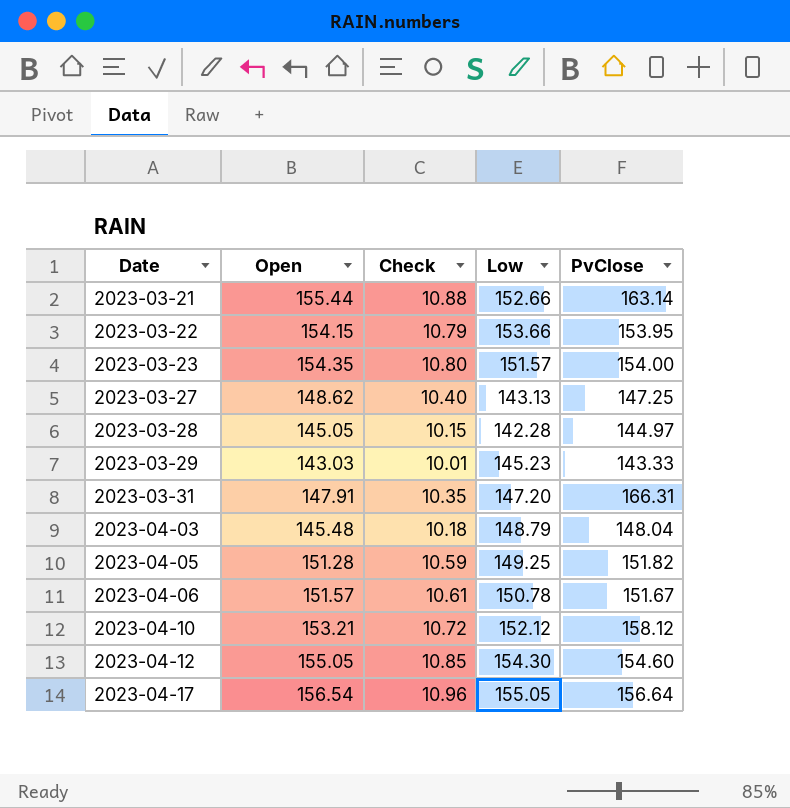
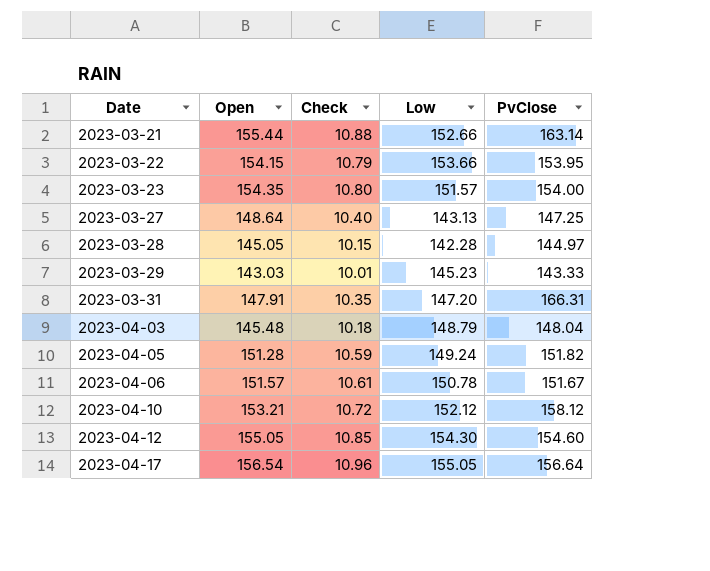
2023-03-27 | Open: 148.62 -> 148.64
2023-04-05 | Low: 149.25 -> 149.24

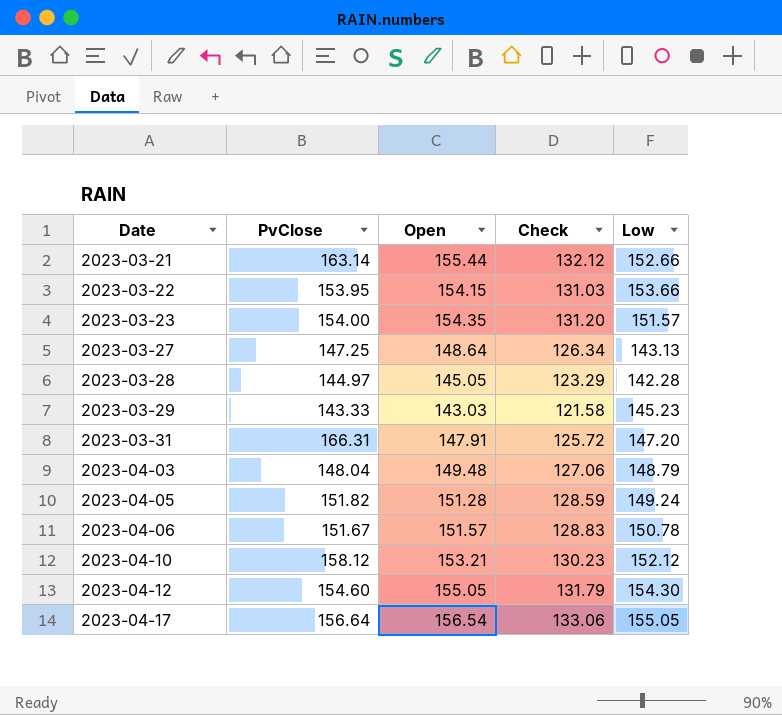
column PvClose | position: 5 -> 2
column Check | formula: [Open] * 0.07 -> [Open] * 0.85
2023-04-03 | Open: 145.48 -> 149.48

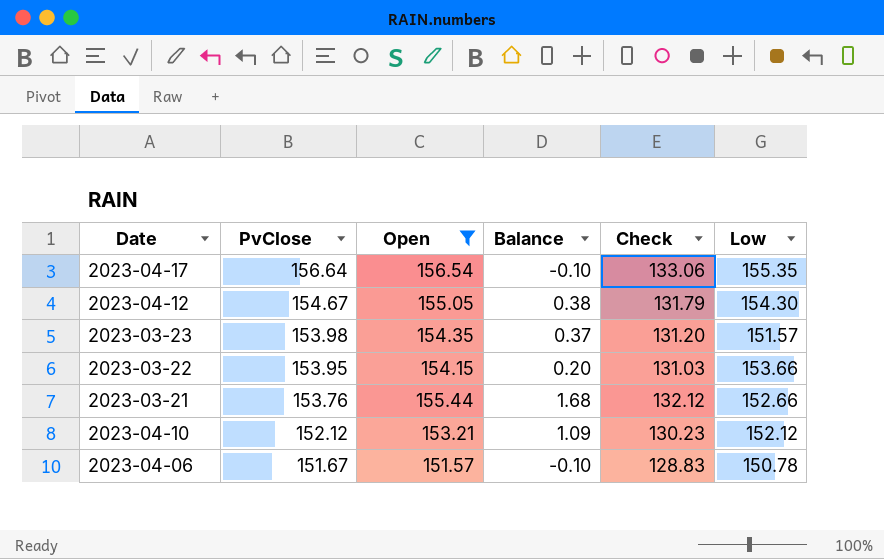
filter: none -> Open >= 151.57
row order: Date ascending -> PvClose descending
column Balance | formula: none -> [Open] - [PvClose]
2023-04-17 | Low: 155.05 -> 155.35
2023-04-12 | PvClose: 154.60 -> 154.67
2023-03-23 | PvClose: 154.00 -> 153.98
2023-03-21 | PvClose: 163.14 -> 153.76
2023-04-10 | PvClose: 158.12 -> 152.12

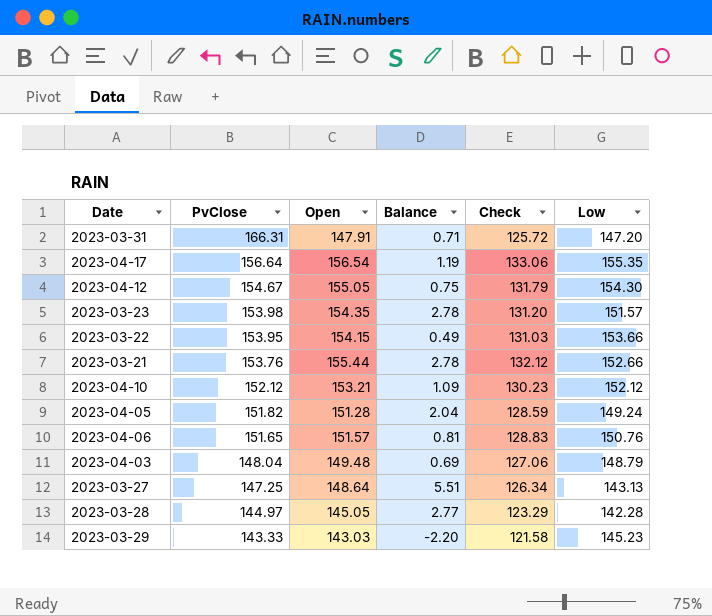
filter: Open >= 151.57 -> none
column Balance | formula: [Open] - [PvClose] -> [Open] - [Low]
2023-04-06 | PvClose: 151.67 -> 151.65
2023-04-06 | Low: 150.78 -> 150.76

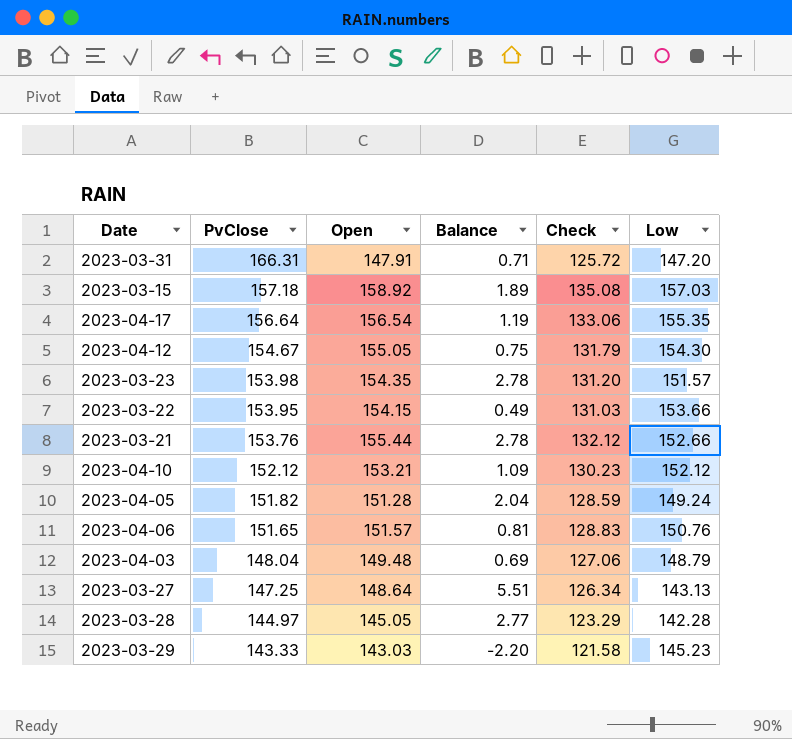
row 2023-03-15: none -> 157.18 | 158.92 | 1.89 | 135.08 | 157.03

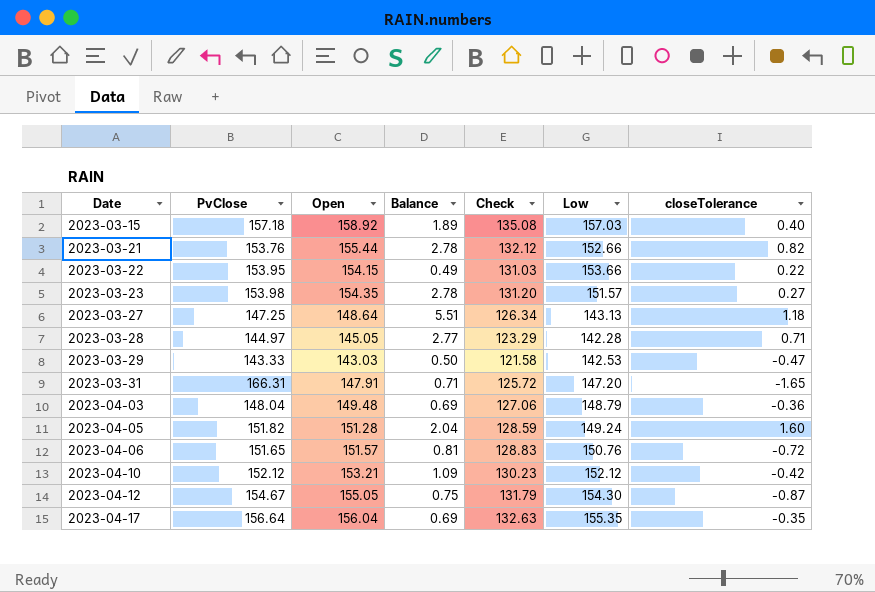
row order: PvClose descending -> Date ascending
column closeTolerance | position: none -> 7
2023-03-29 | Balance: -2.20 -> 0.50
2023-03-29 | Low: 145.23 -> 142.53
2023-04-17 | Open: 156.54 -> 156.04
2023-04-17 | Balance: 1.19 -> 0.69
2023-04-17 | Check: 133.06 -> 132.63

